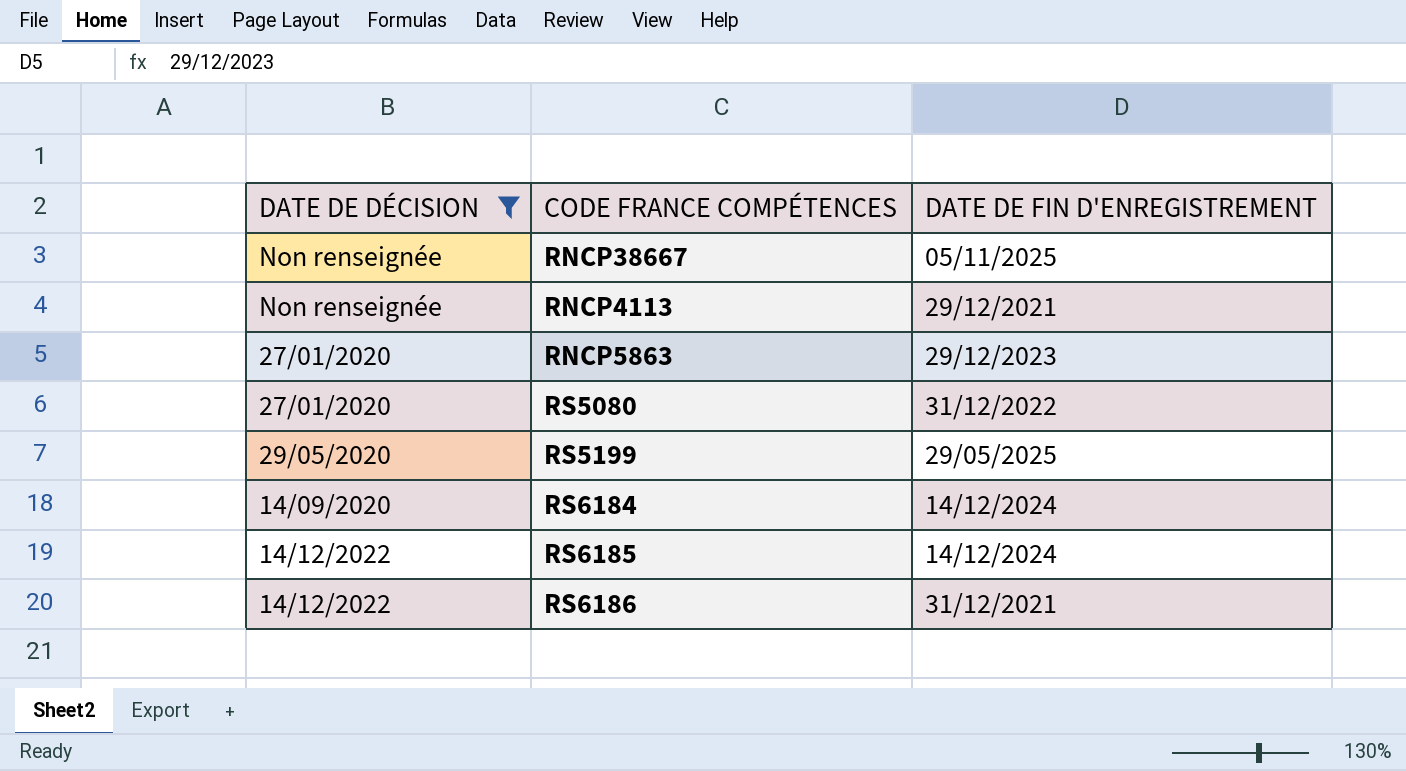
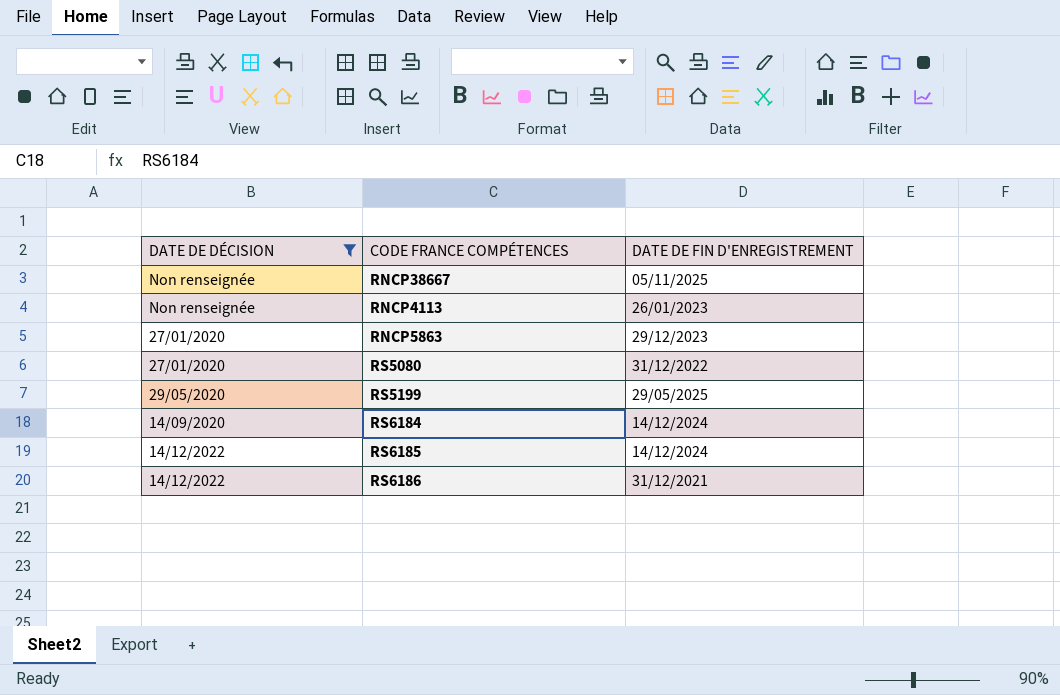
RNCP4113 | DATE DE FIN D'ENREGISTREMENT: 29/12/2021 -> 26/01/2023

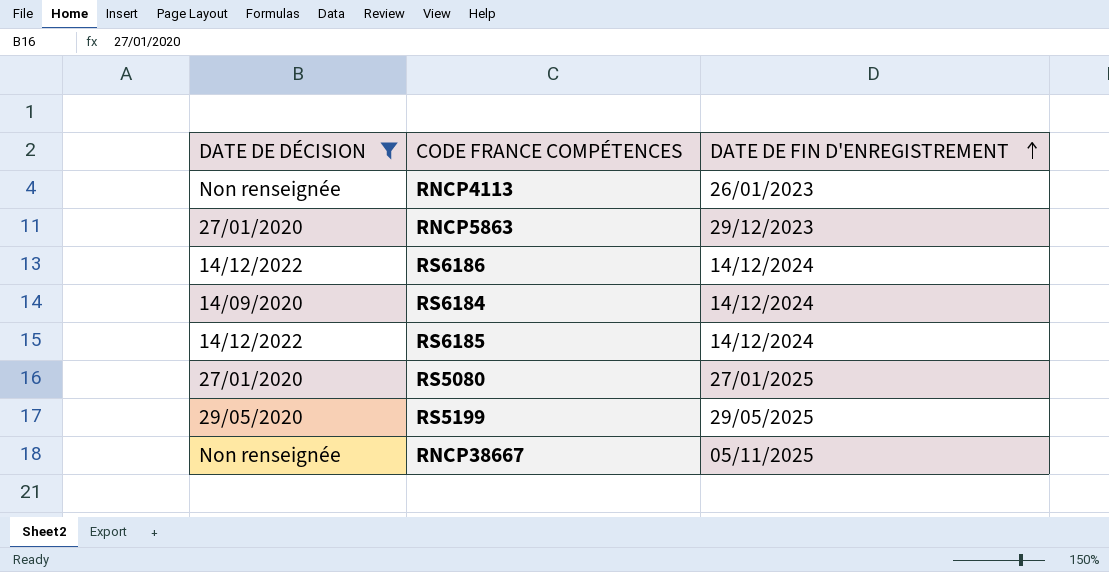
row order: none -> DATE DE FIN D'ENREGISTREMENT ascending
RS6186 | DATE DE FIN D'ENREGISTREMENT: 31/12/2021 -> 14/12/2024
RS5080 | DATE DE FIN D'ENREGISTREMENT: 31/12/2022 -> 27/01/2025

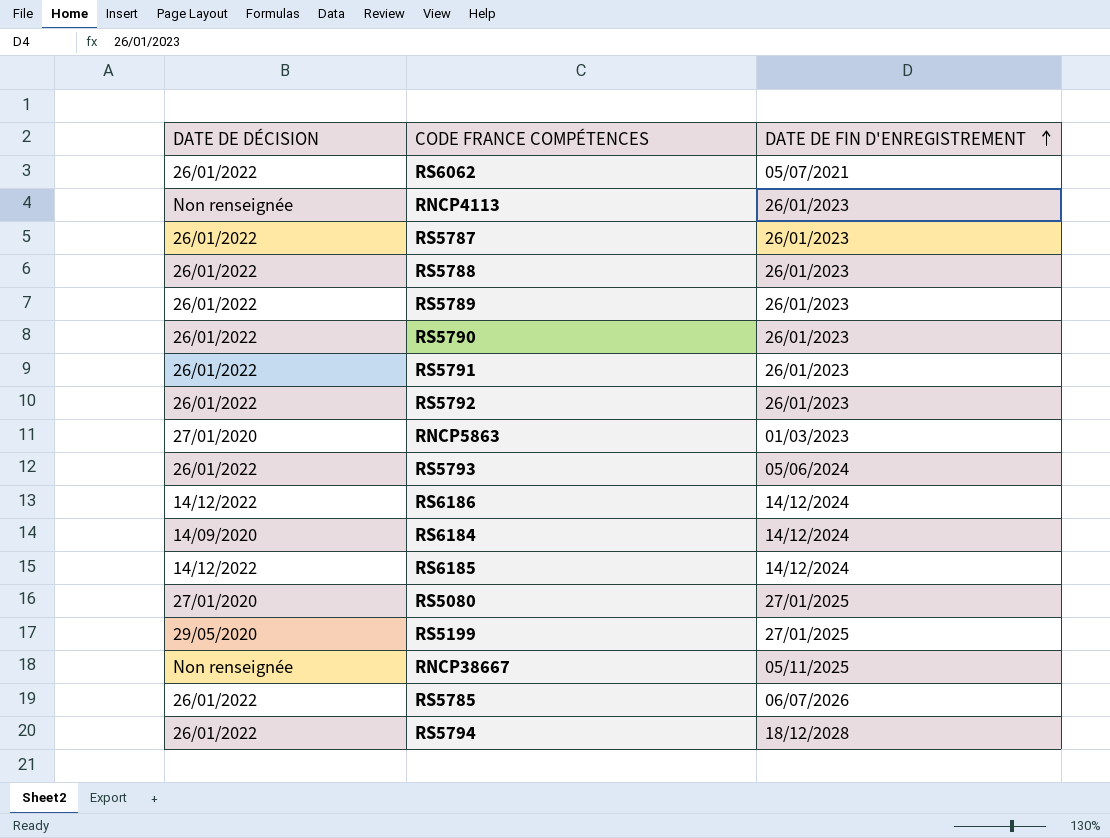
filter: DATE DE DÉCISION != 26/01/2022 -> none
RNCP5863 | DATE DE FIN D'ENREGISTREMENT: 29/12/2023 -> 01/03/2023
RS5199 | DATE DE FIN D'ENREGISTREMENT: 29/05/2025 -> 27/01/2025

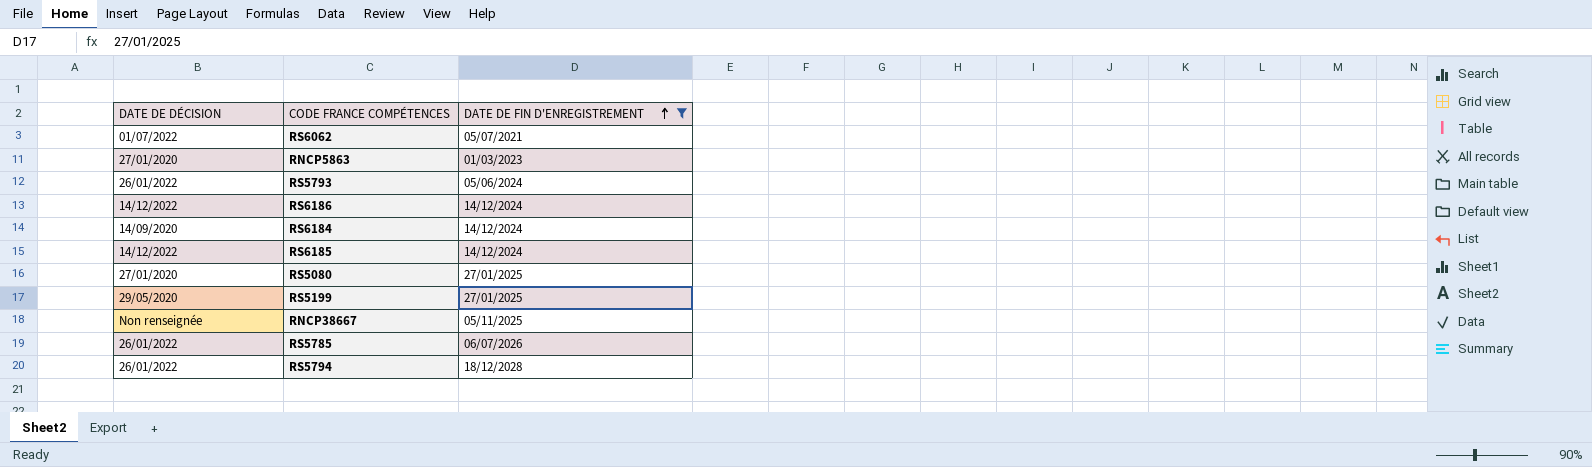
filter: none -> DATE DE FIN D'ENREGISTREMENT != 26/01/2023
RS6062 | DATE DE DÉCISION: 26/01/2022 -> 01/07/2022

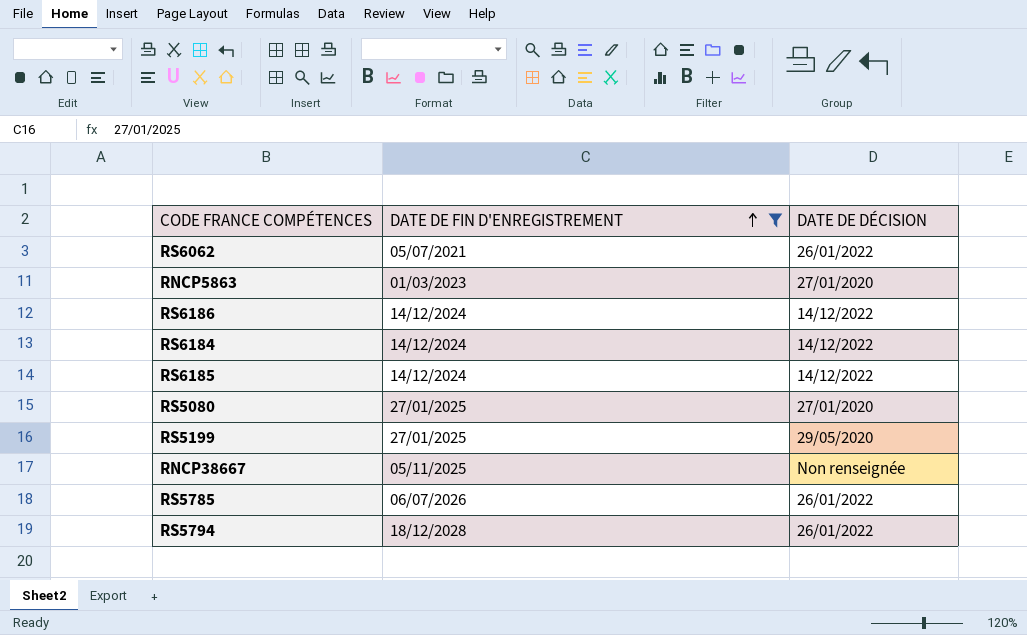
column DATE DE DÉCISION | position: 1 -> 3
row RS5793: 26/01/2022 | 05/06/2024 -> none
RS6062 | DATE DE DÉCISION: 01/07/2022 -> 26/01/2022
RS6184 | DATE DE DÉCISION: 14/09/2020 -> 14/12/2022

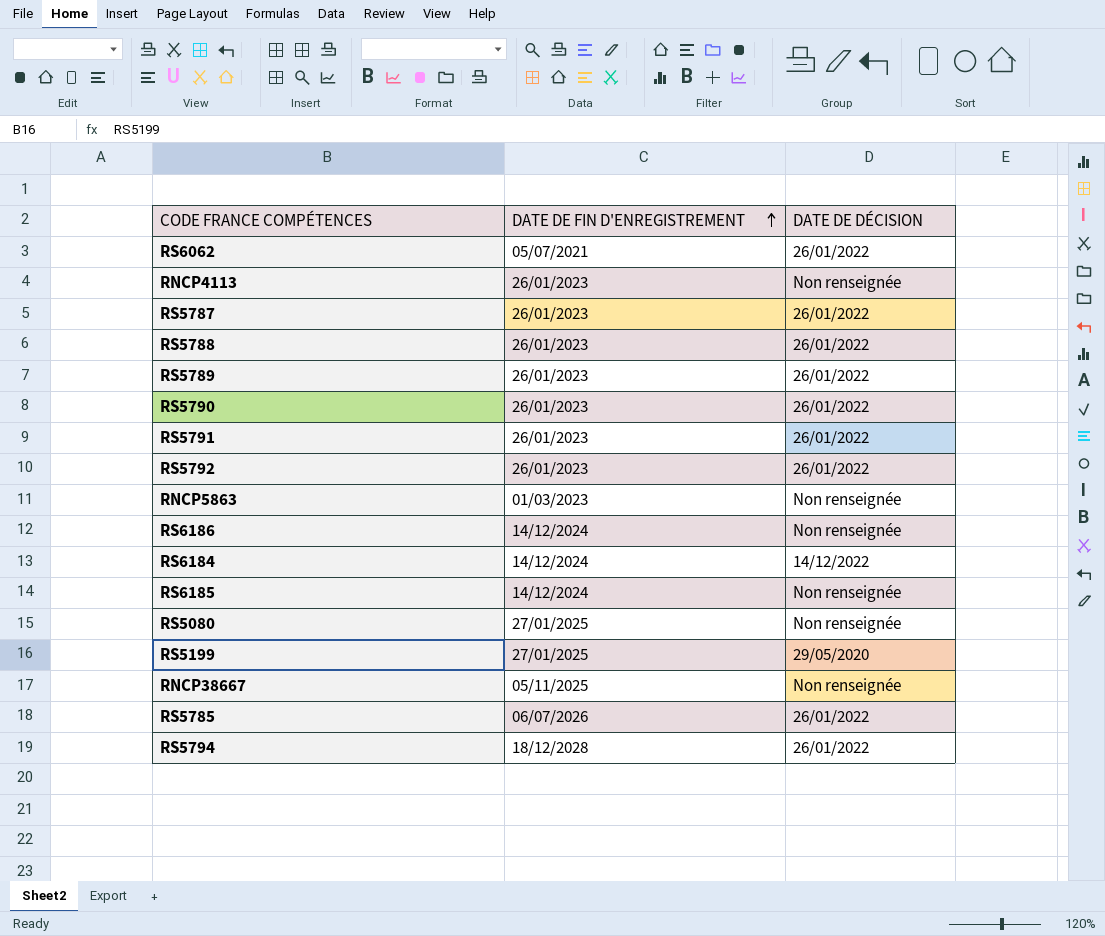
filter: DATE DE FIN D'ENREGISTREMENT != 26/01/2023 -> none
RNCP5863 | DATE DE DÉCISION: 27/01/2020 -> Non renseignée
RS6186 | DATE DE DÉCISION: 14/12/2022 -> Non renseignée
RS6185 | DATE DE DÉCISION: 14/12/2022 -> Non renseignée
RS5080 | DATE DE DÉCISION: 27/01/2020 -> Non renseignée

